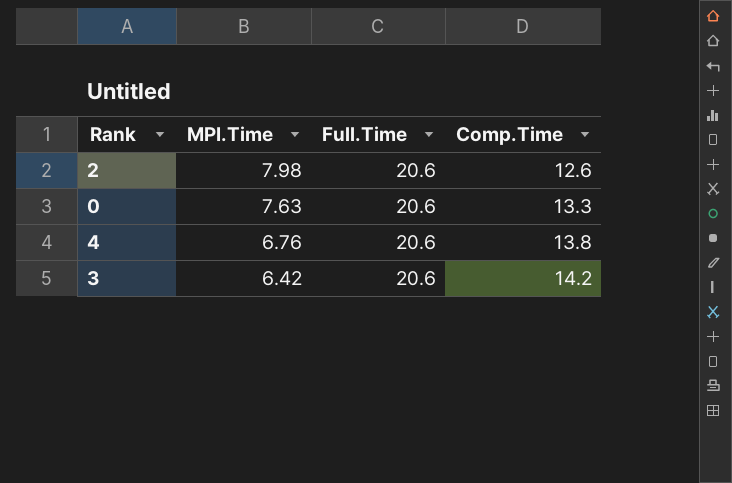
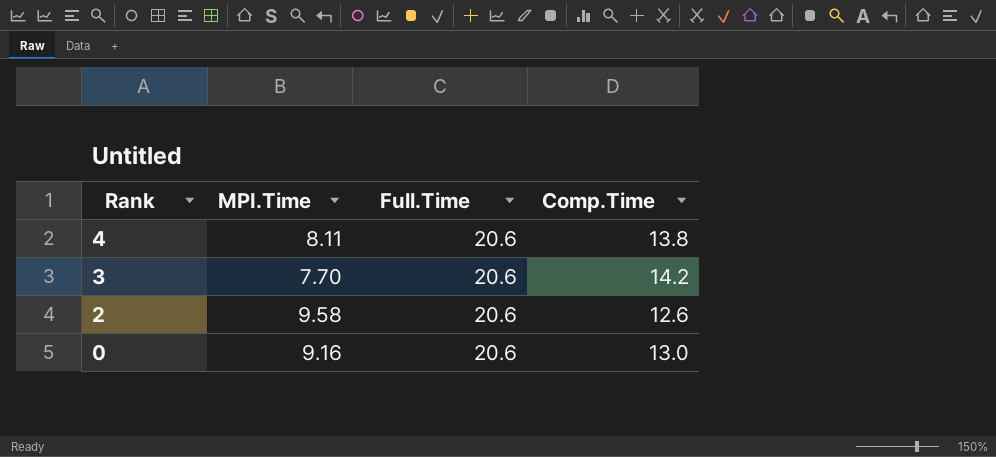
row order: MPI.Time descending -> Rank descending
4 | MPI.Time: 6.76 -> 8.11
3 | MPI.Time: 6.42 -> 7.70
2 | MPI.Time: 7.98 -> 9.58
0 | MPI.Time: 7.63 -> 9.16
0 | Comp.Time: 13.3 -> 13.0

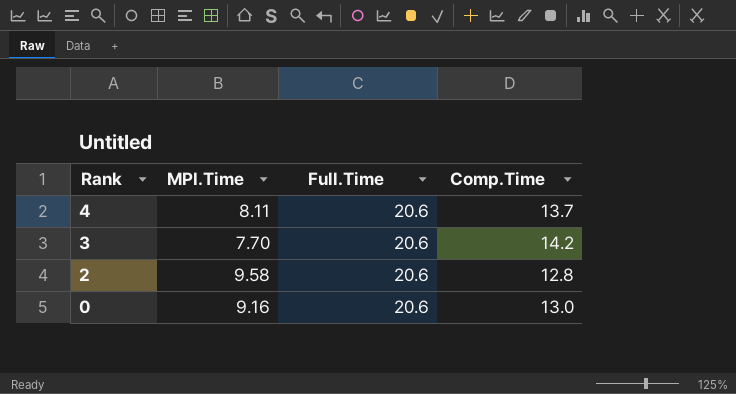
4 | Comp.Time: 13.8 -> 13.7
2 | Comp.Time: 12.6 -> 12.8

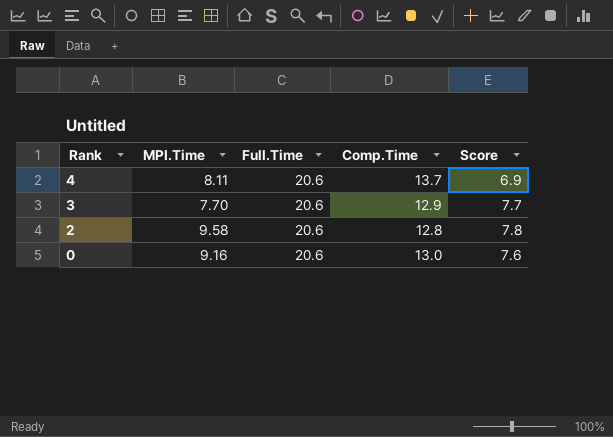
column Score | formula: none -> [Full.Time] - [Comp.Time]
3 | Comp.Time: 14.2 -> 12.9

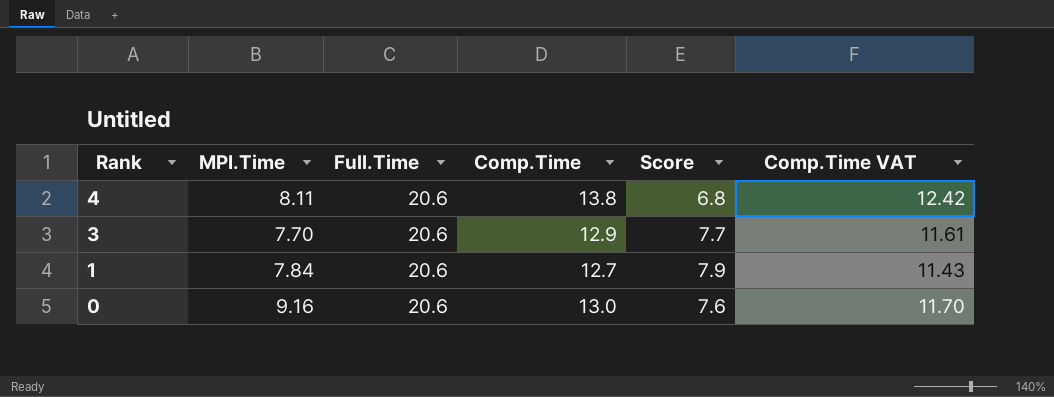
column Comp.Time VAT | formula: none -> [Comp.Time] * 0.9
row 2: 9.58 | 20.6 | 12.8 | 7.8 -> none
4 | Comp.Time: 13.7 -> 13.8
4 | Score: 6.9 -> 6.8
row 1: none -> 7.84 | 20.6 | 12.7 | 7.9 | 11.43

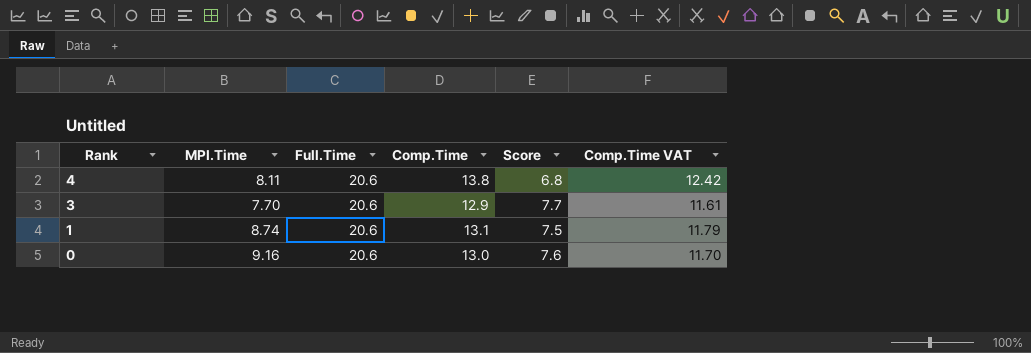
1 | MPI.Time: 7.84 -> 8.74
1 | Comp.Time: 12.7 -> 13.1
1 | Score: 7.9 -> 7.5
1 | Comp.Time VAT: 11.43 -> 11.79

